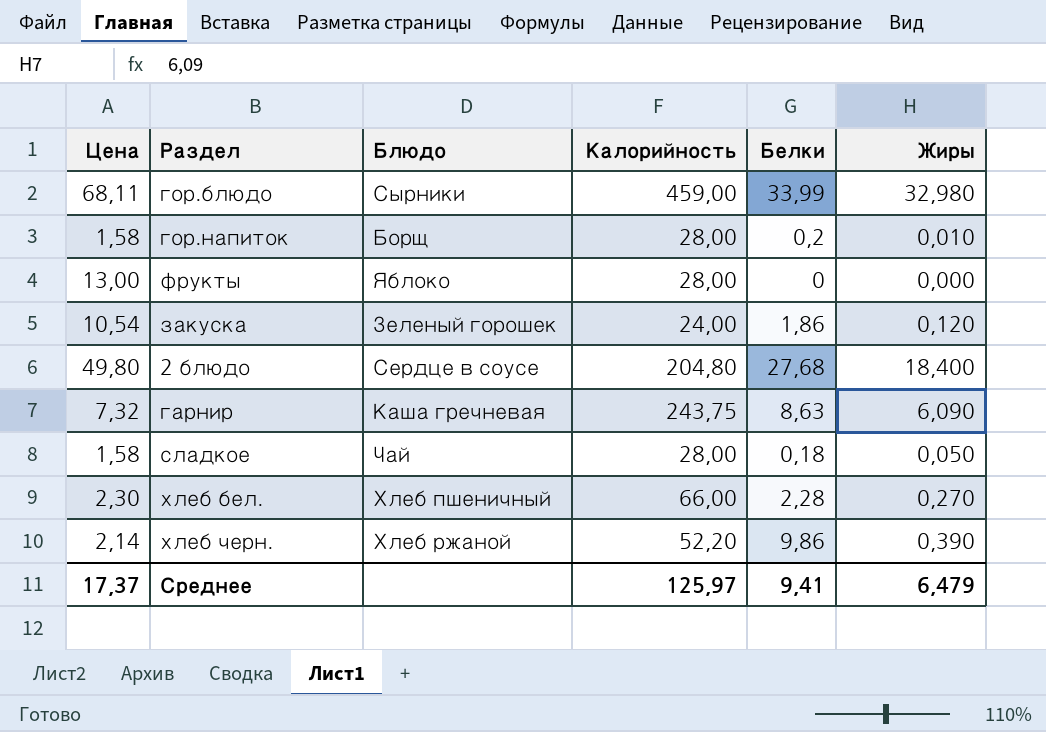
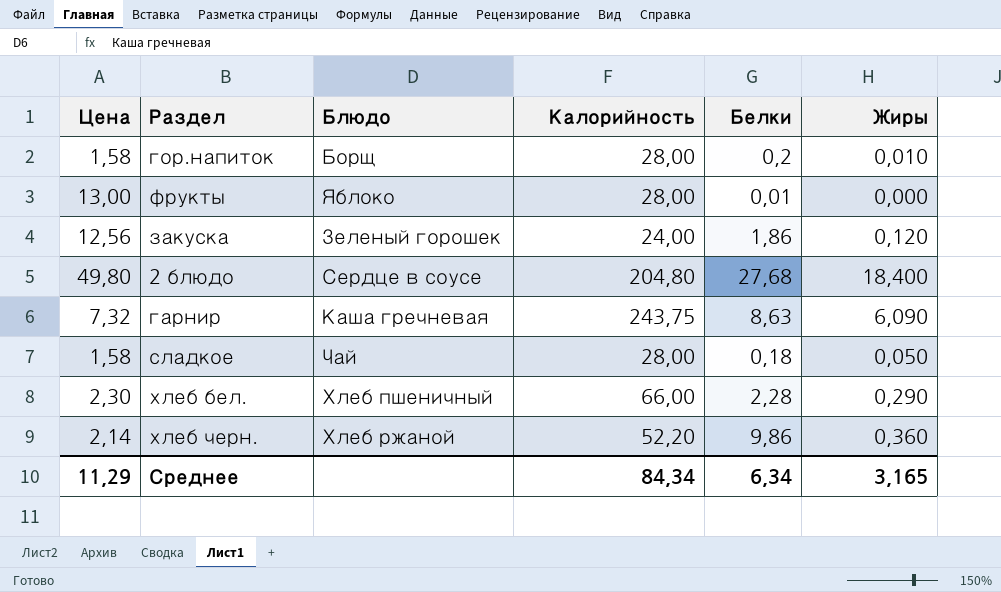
row гор.блюдо: 68,11 | Сырники | 459,00 | 33,99 | 32,980 -> none
фрукты | Белки: 0 -> 0,01
закуска | Цена: 10,54 -> 12,56
хлеб бел. | Жиры: 0,270 -> 0,290
хлеб черн. | Жиры: 0,390 -> 0,360
Среднее | Цена: 17,37 -> 11,29
Среднее | Калорийность: 125,97 -> 84,34
Среднее | Белки: 9,41 -> 6,34
Среднее | Жиры: 6,479 -> 3,165

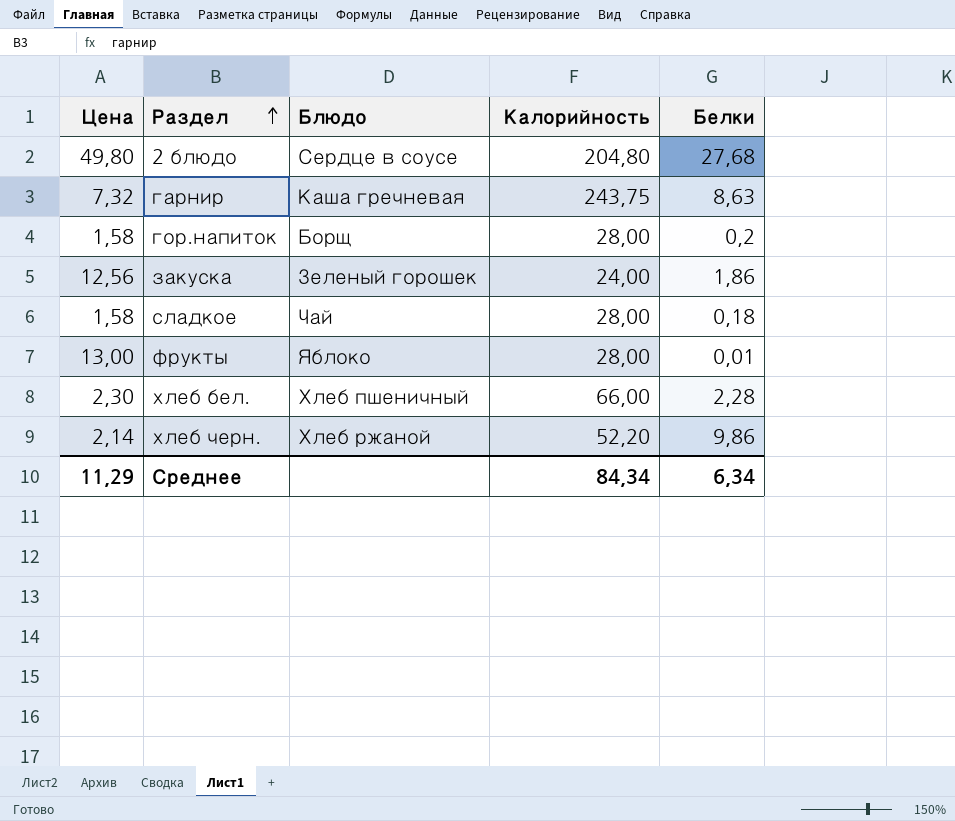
row order: none -> Раздел ascending
column Жиры | position: 6 -> none

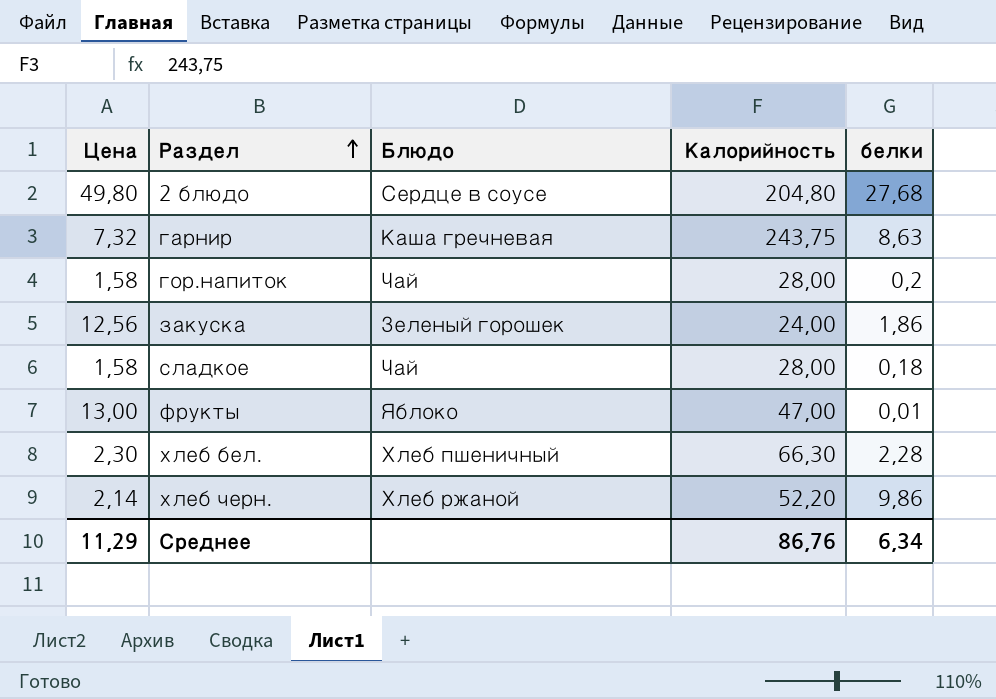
column name: Белки -> белки
гор.напиток | Блюдо: Борщ -> Чай
фрукты | Калорийность: 28,00 -> 47,00
хлеб бел. | Калорийность: 66,00 -> 66,30
Среднее | Калорийность: 84,34 -> 86,76

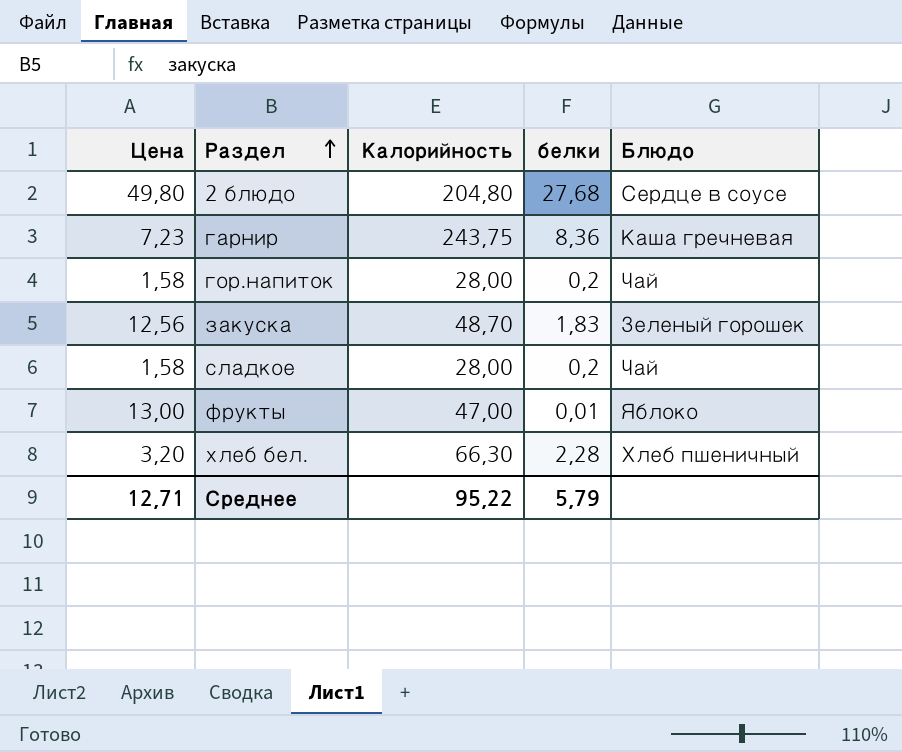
column Блюдо | position: 3 -> 5
row хлеб черн.: 2,14 | Хлеб ржаной | 52,20 | 9,86 -> none
гарнир | Цена: 7,32 -> 7,23
гарнир | белки: 8,63 -> 8,36
закуска | Калорийность: 24,00 -> 48,70
закуска | белки: 1,86 -> 1,83
сладкое | белки: 0,18 -> 0,2
хлеб бел. | Цена: 2,30 -> 3,20
Среднее | Цена: 11,29 -> 12,71
Среднее | Калорийность: 86,76 -> 95,22
Среднее | белки: 6,34 -> 5,79

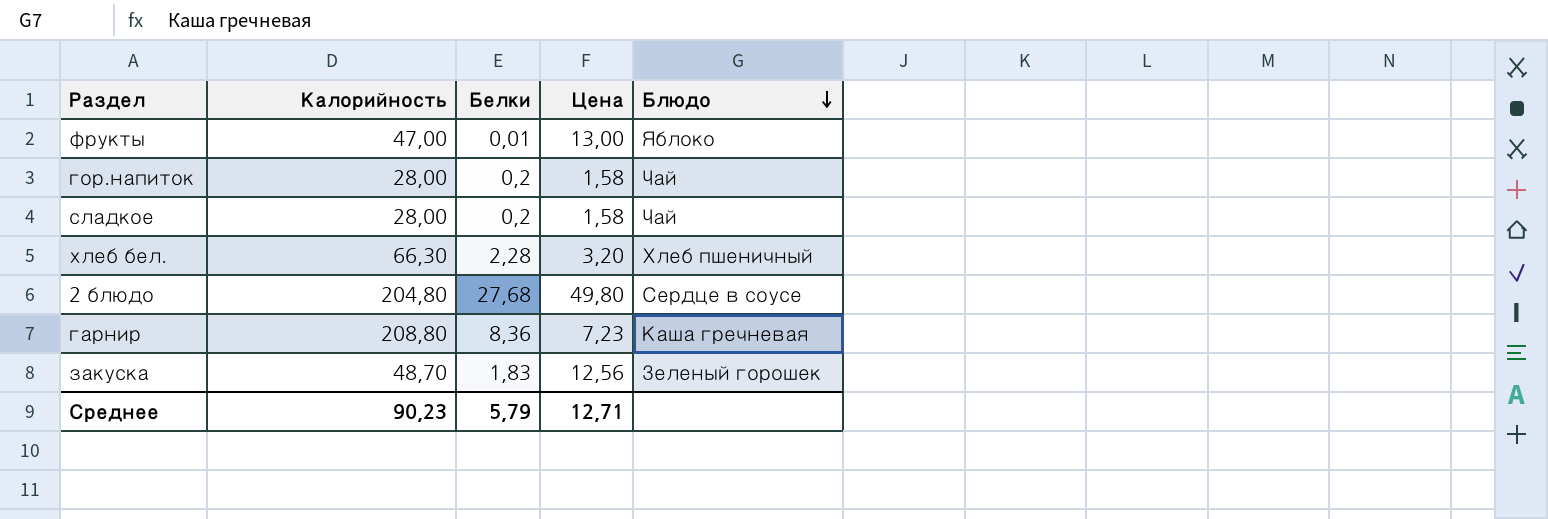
row order: Раздел ascending -> Блюдо descending
column name: белки -> Белки
column Цена | position: 1 -> 4
гарнир | Калорийность: 243,75 -> 208,80
Среднее | Калорийность: 95,22 -> 90,23

